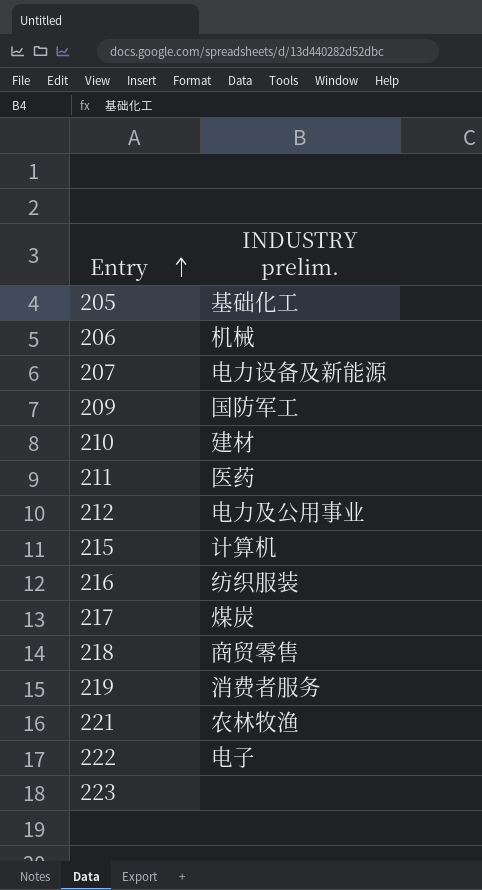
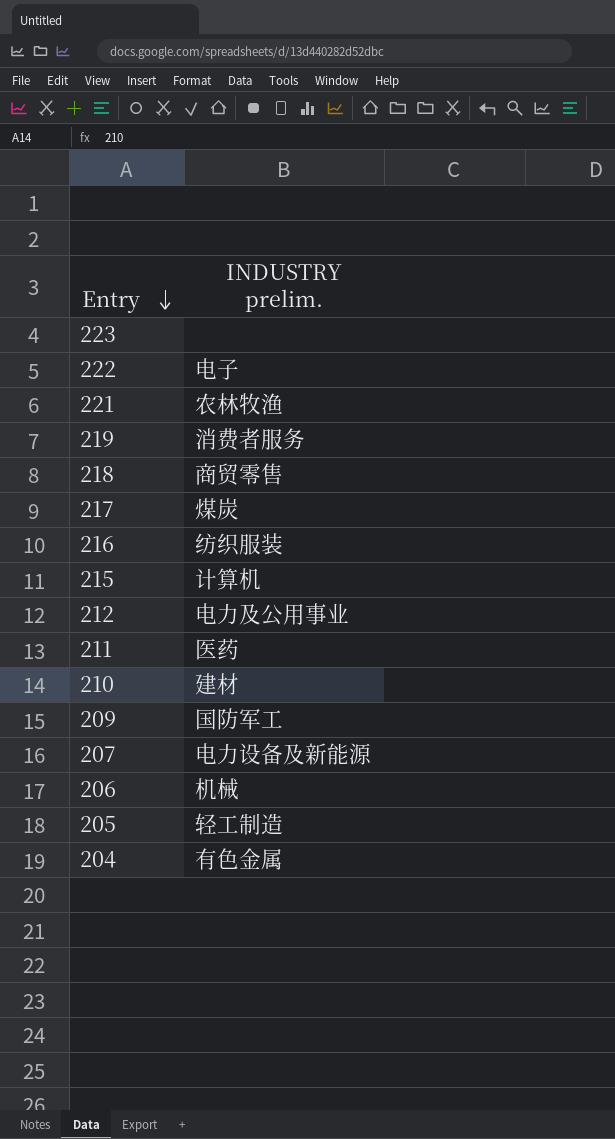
row order: Entry ascending -> Entry descending
205 | INDUSTRY prelim.: 基础化工 -> 轻工制造
row 204: none -> 有色金属

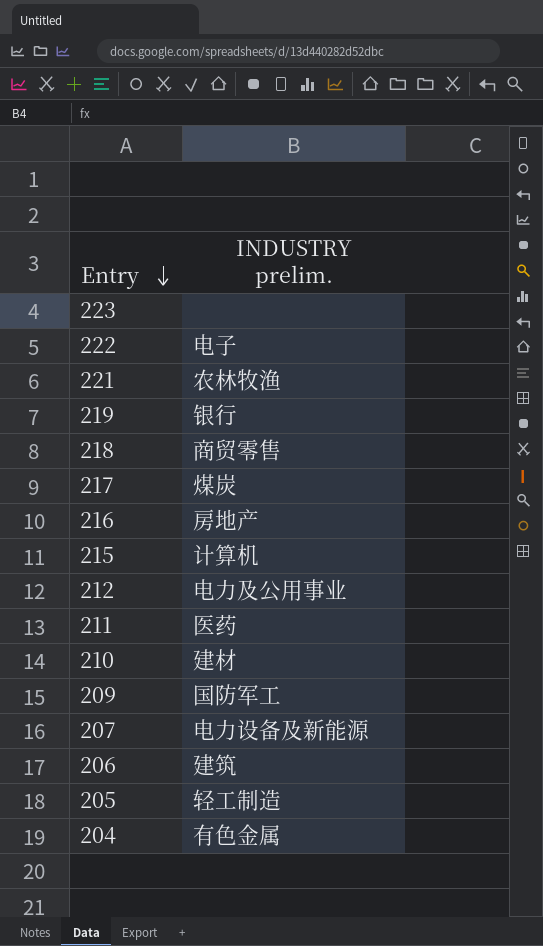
219 | INDUSTRY prelim.: 消费者服务 -> 银行
216 | INDUSTRY prelim.: 纺织服装 -> 房地产
206 | INDUSTRY prelim.: 机械 -> 建筑

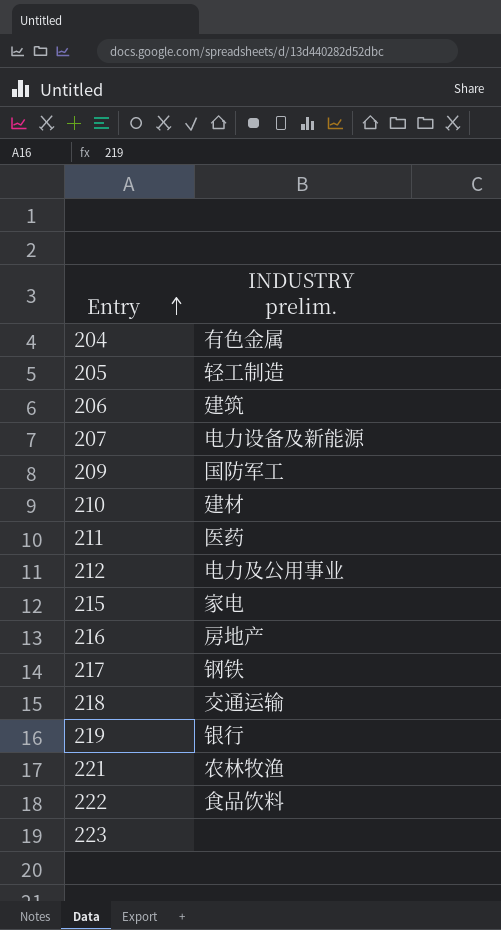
row order: Entry descending -> Entry ascending
215 | INDUSTRY prelim.: 计算机 -> 家电
217 | INDUSTRY prelim.: 煤炭 -> 钢铁
218 | INDUSTRY prelim.: 商贸零售 -> 交通运输
222 | INDUSTRY prelim.: 电子 -> 食品饮料

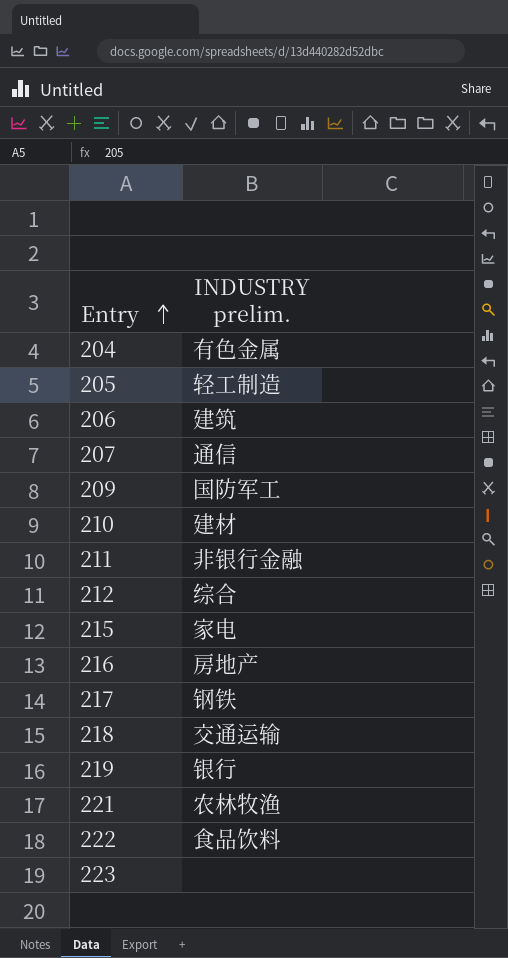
207 | INDUSTRY prelim.: 电力设备及新能源 -> 通信
211 | INDUSTRY prelim.: 医药 -> 非银行金融
212 | INDUSTRY prelim.: 电力及公用事业 -> 综合

